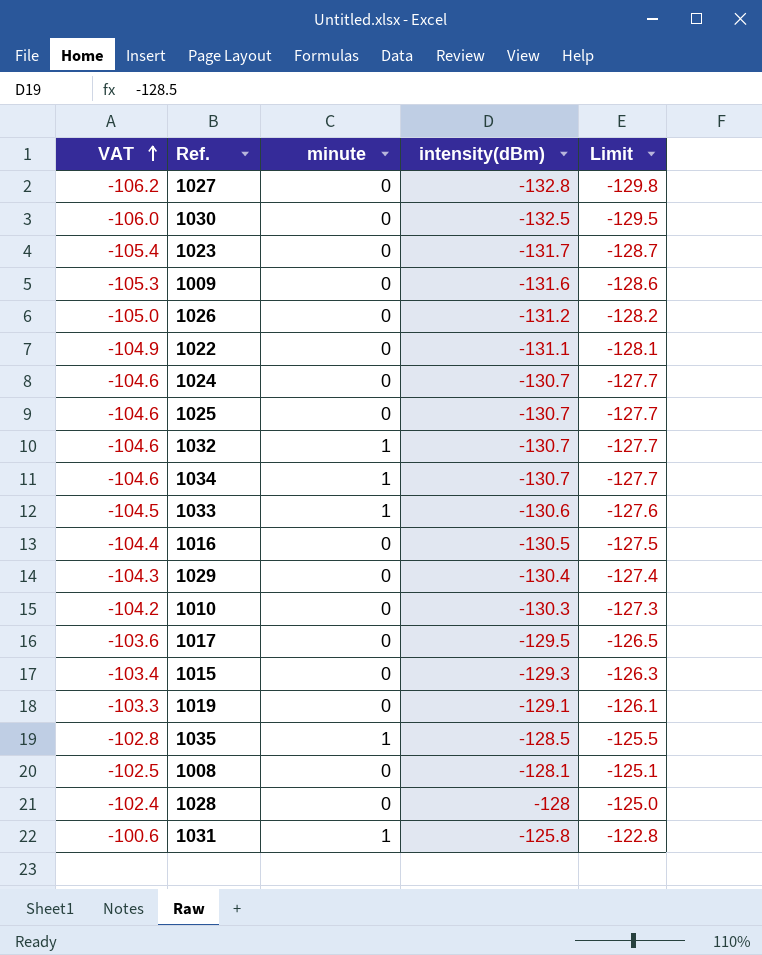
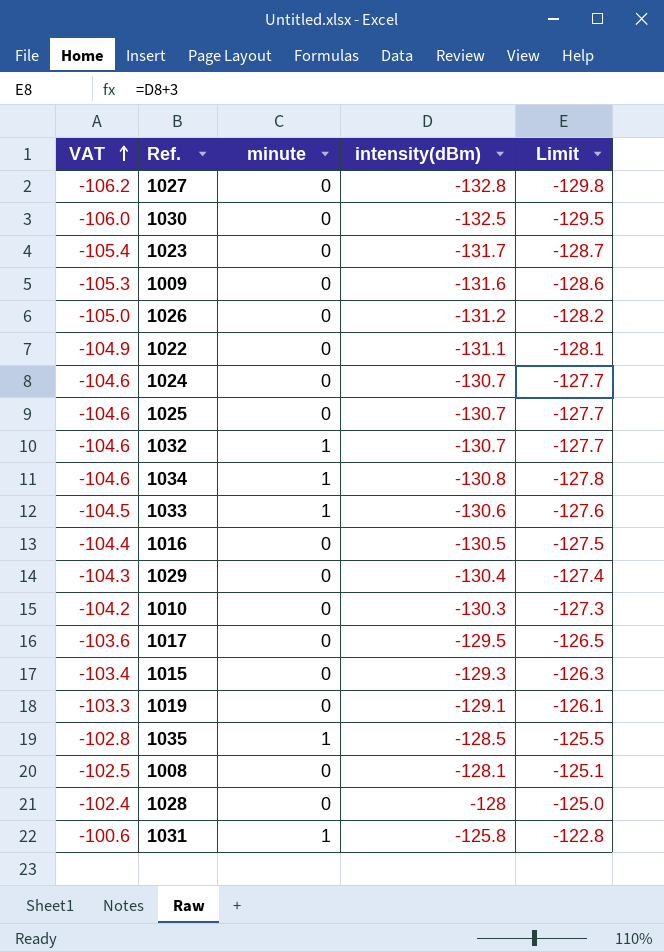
1034 | intensity(dBm): -130.7 -> -130.8
1034 | Limit: -127.7 -> -127.8

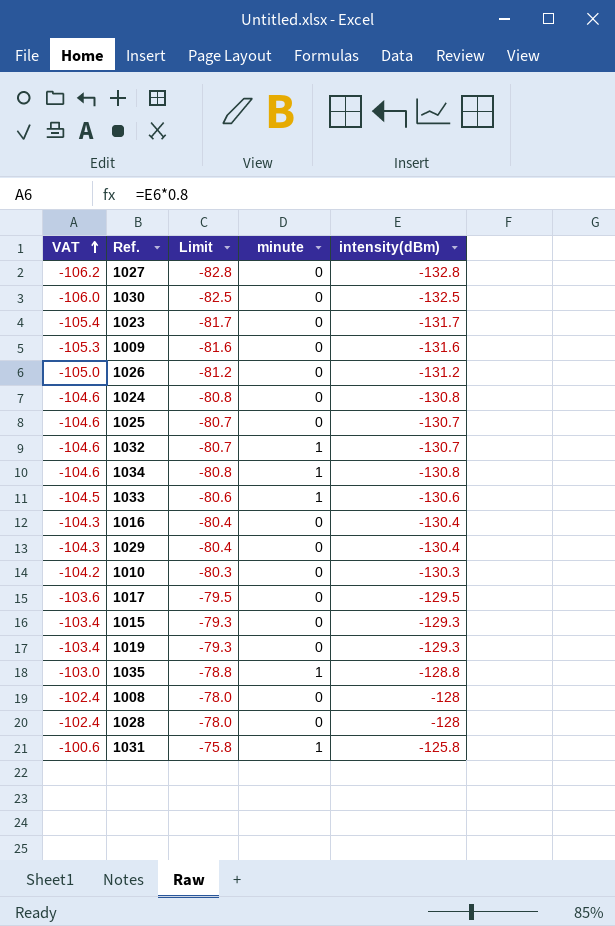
column Limit | formula: [intensity(dBm)] + 3 -> [intensity(dBm)] + 50
column Limit | position: 5 -> 3
row 1022: -104.9 | 0 | -131.1 | -128.1 -> none
1024 | intensity(dBm): -130.7 -> -130.8
1016 | VAT: -104.4 -> -104.3
1016 | intensity(dBm): -130.5 -> -130.4
1019 | VAT: -103.3 -> -103.4
1019 | intensity(dBm): -129.1 -> -129.3
1035 | VAT: -102.8 -> -103.0
1035 | intensity(dBm): -128.5 -> -128.8
1008 | VAT: -102.5 -> -102.4
1008 | intensity(dBm): -128.1 -> -128

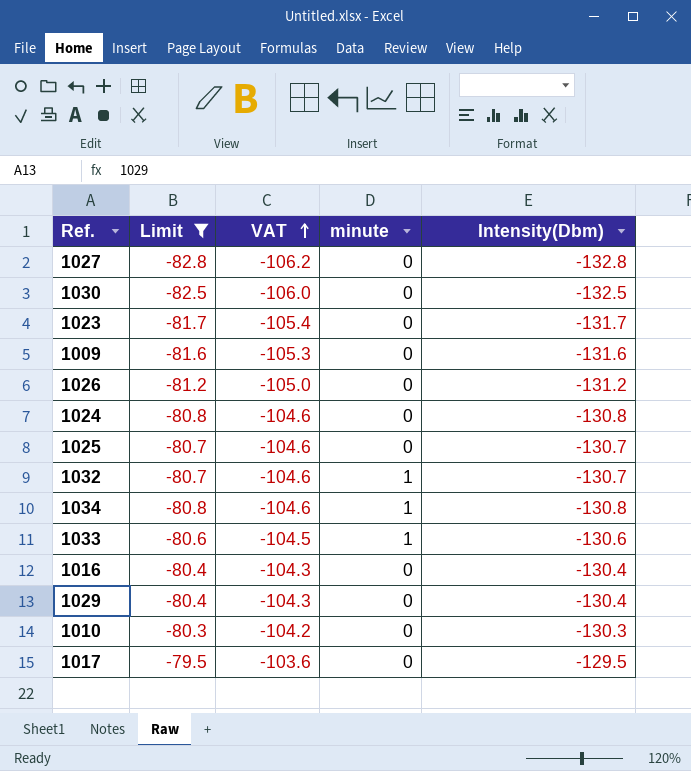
filter: none -> Limit <= -79.5
column VAT | position: 1 -> 3
column name: intensity(dBm) -> Intensity(Dbm)

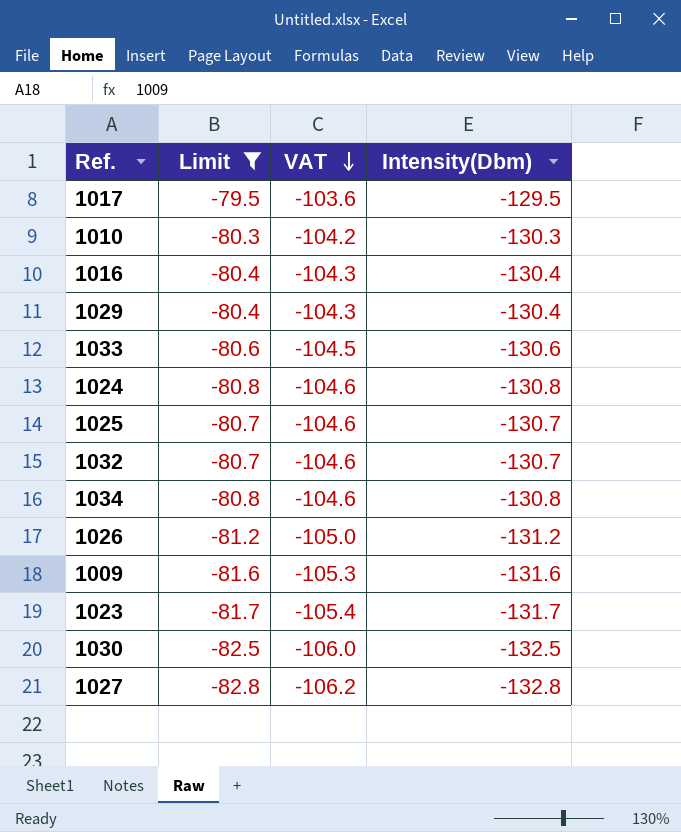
row order: VAT ascending -> VAT descending
column minute | position: 4 -> none

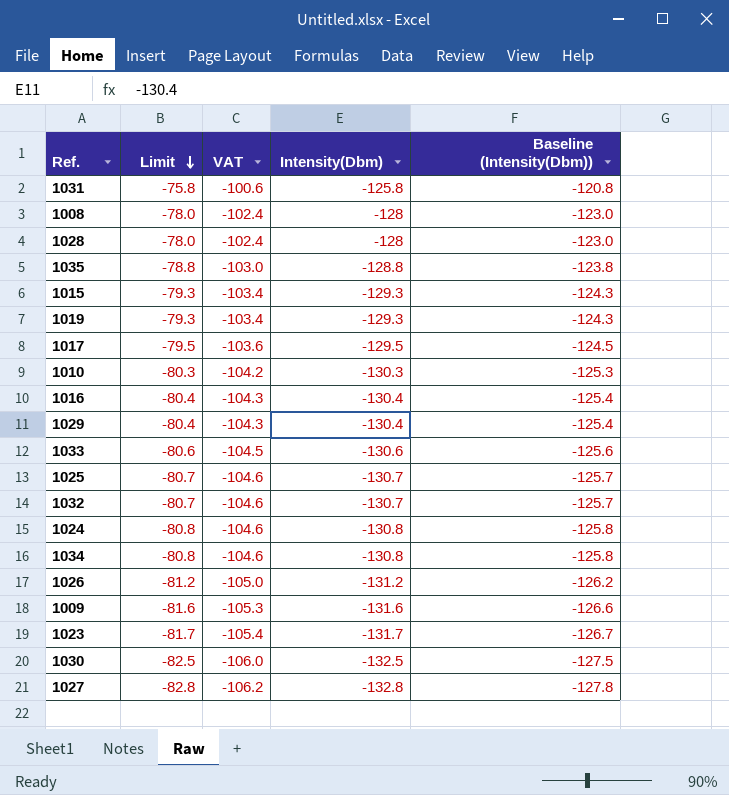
filter: Limit <= -79.5 -> none
row order: VAT descending -> Limit descending
column Baseline (Intensity(Dbm)) | formula: none -> [Intensity(Dbm)] + 5

